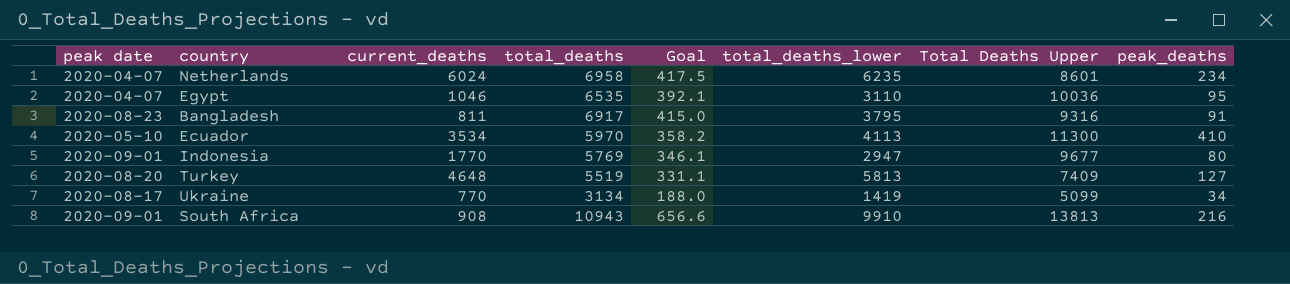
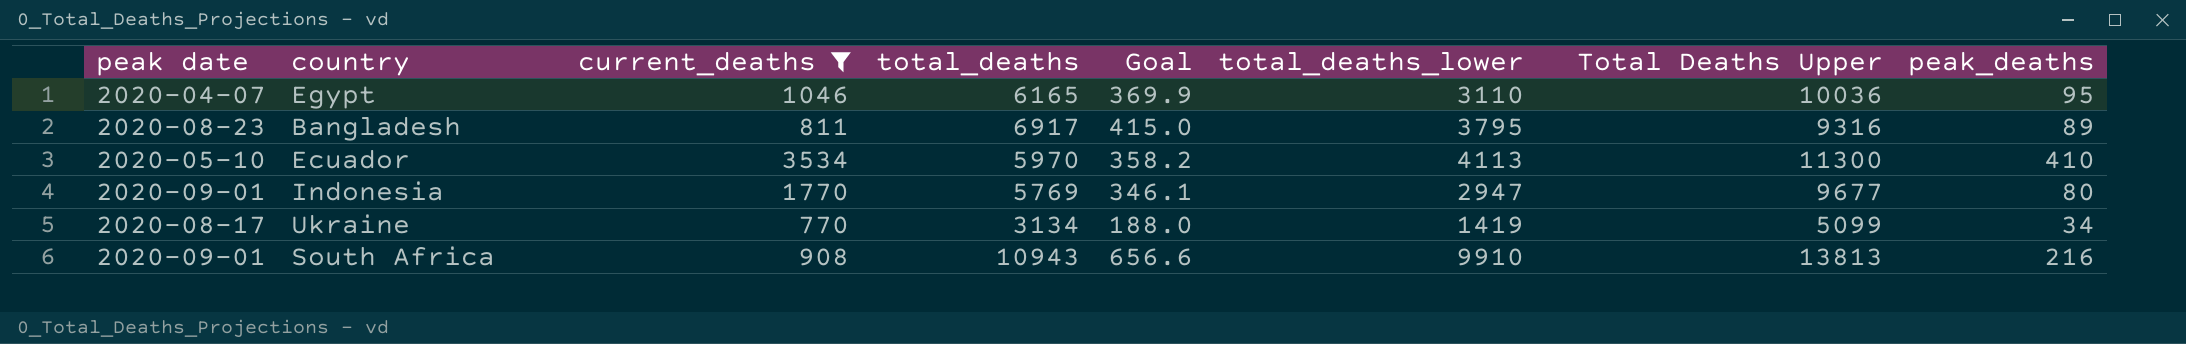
filter: none -> current_deaths <= 3534
Egypt | total_deaths: 6535 -> 6165
Egypt | Goal: 392.1 -> 369.9
Bangladesh | peak_deaths: 91 -> 89

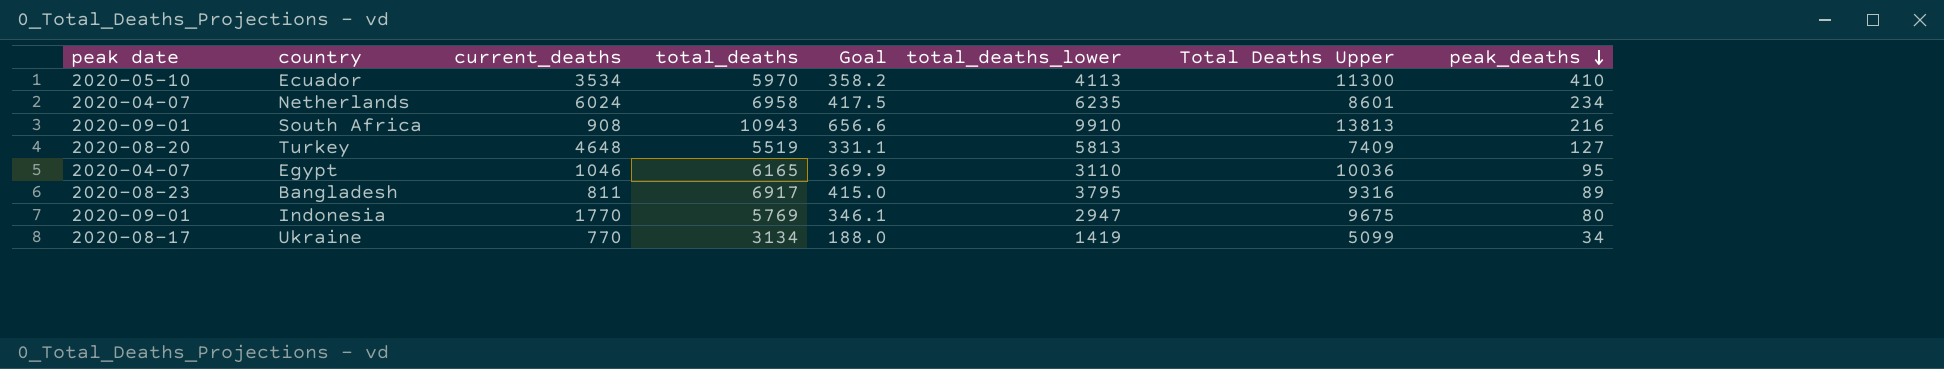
filter: current_deaths <= 3534 -> none
row order: none -> peak_deaths descending
Indonesia | Total Deaths Upper: 9677 -> 9675

